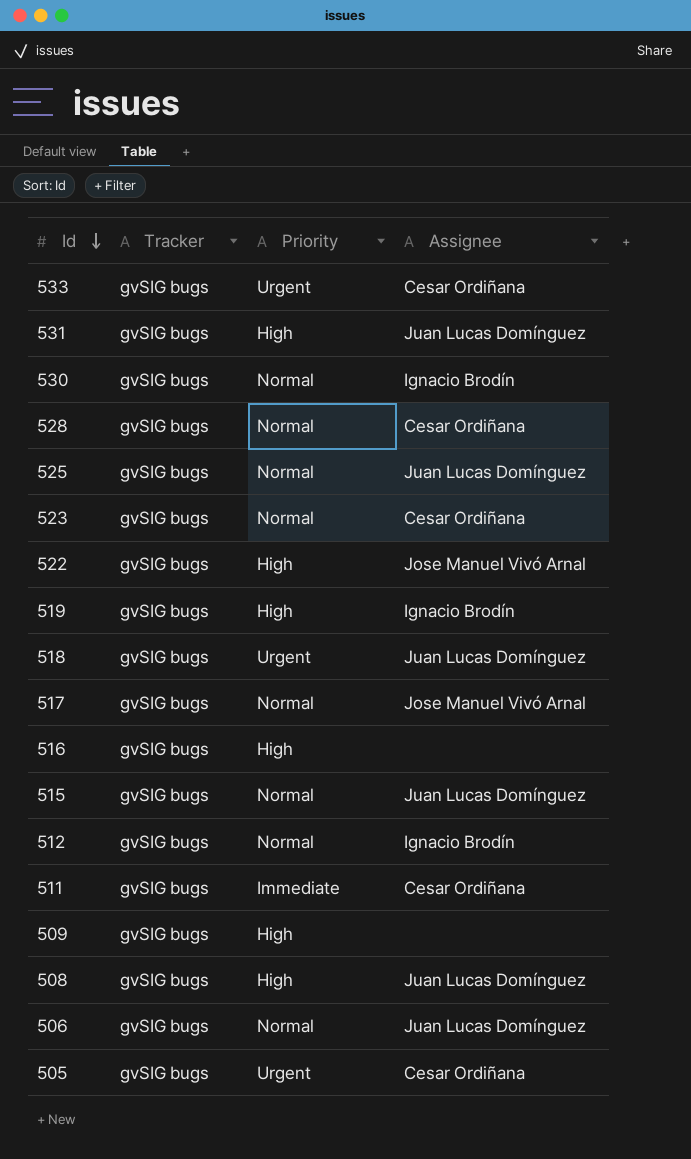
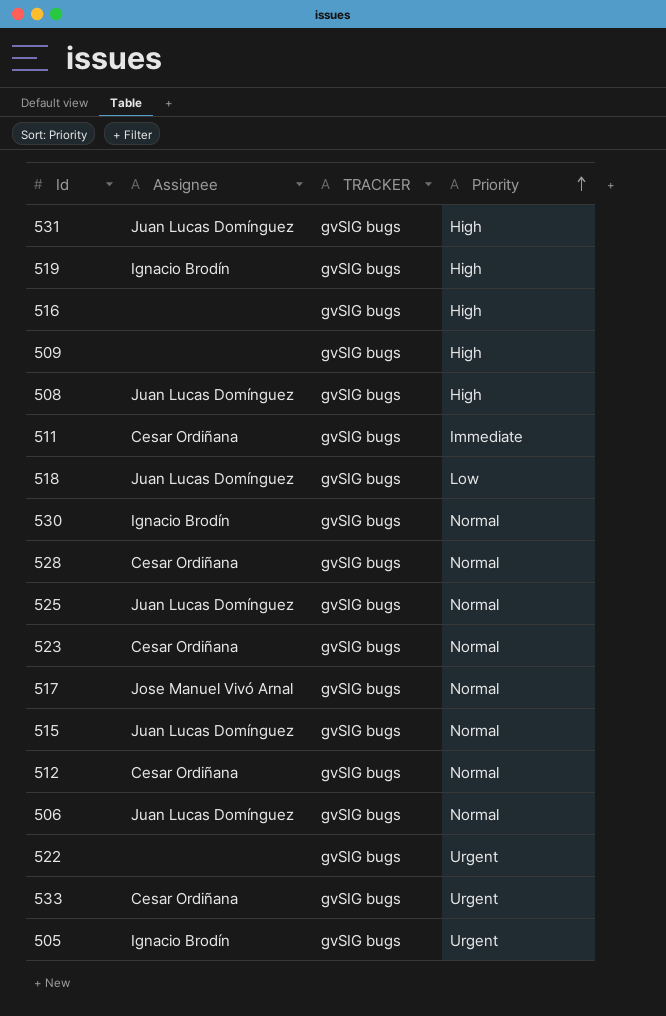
row order: Id descending -> Priority ascending
column Assignee | position: 4 -> 2
column name: Tracker -> TRACKER
518 | Priority: Urgent -> Low
512 | Assignee: Ignacio Brodín -> Cesar Ordiñana
522 | Assignee: Jose Manuel Vivó Arnal -> none
522 | Priority: High -> Urgent
505 | Assignee: Cesar Ordiñana -> Ignacio Brodín

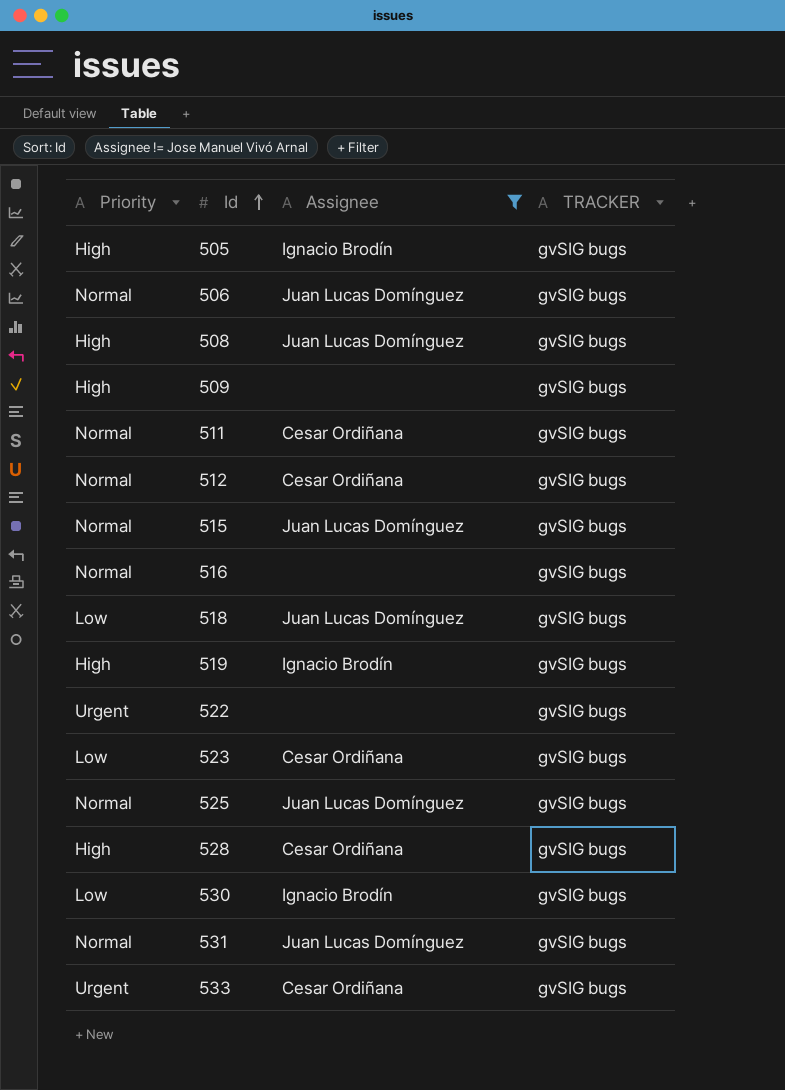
filter: none -> Assignee != Jose Manuel Vivó Arnal
row order: Priority ascending -> Id ascending
column Priority | position: 4 -> 1
505 | Priority: Urgent -> High
511 | Priority: Immediate -> Normal
516 | Priority: High -> Normal
523 | Priority: Normal -> Low
528 | Priority: Normal -> High
530 | Priority: Normal -> Low
531 | Priority: High -> Normal

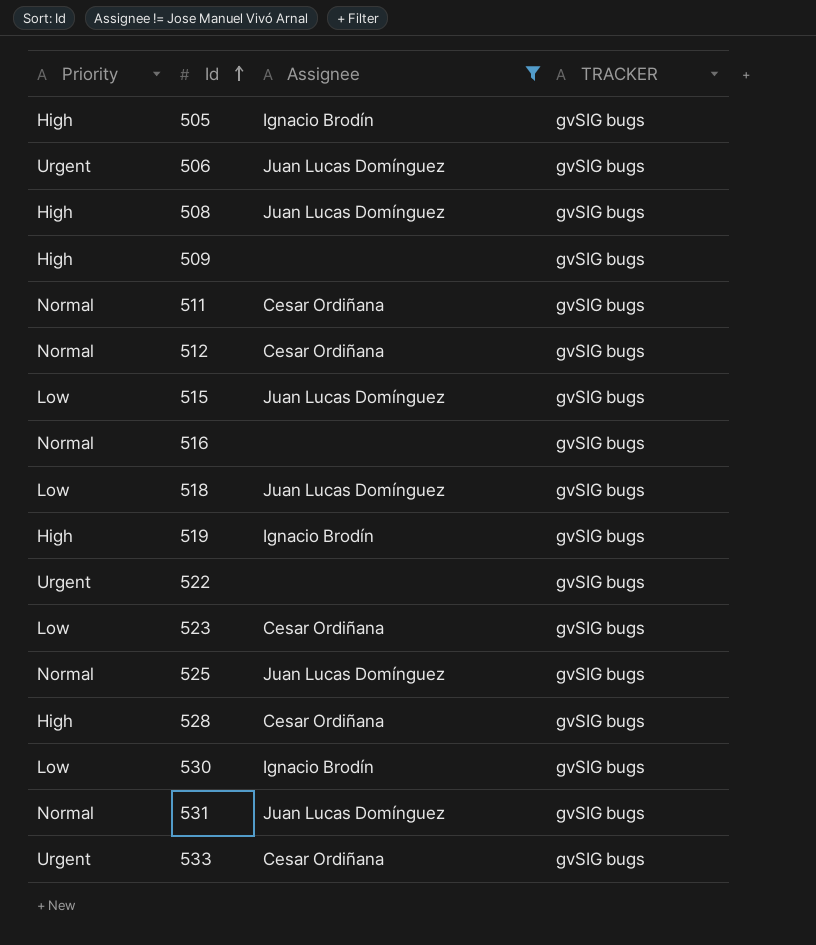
506 | Priority: Normal -> Urgent
515 | Priority: Normal -> Low

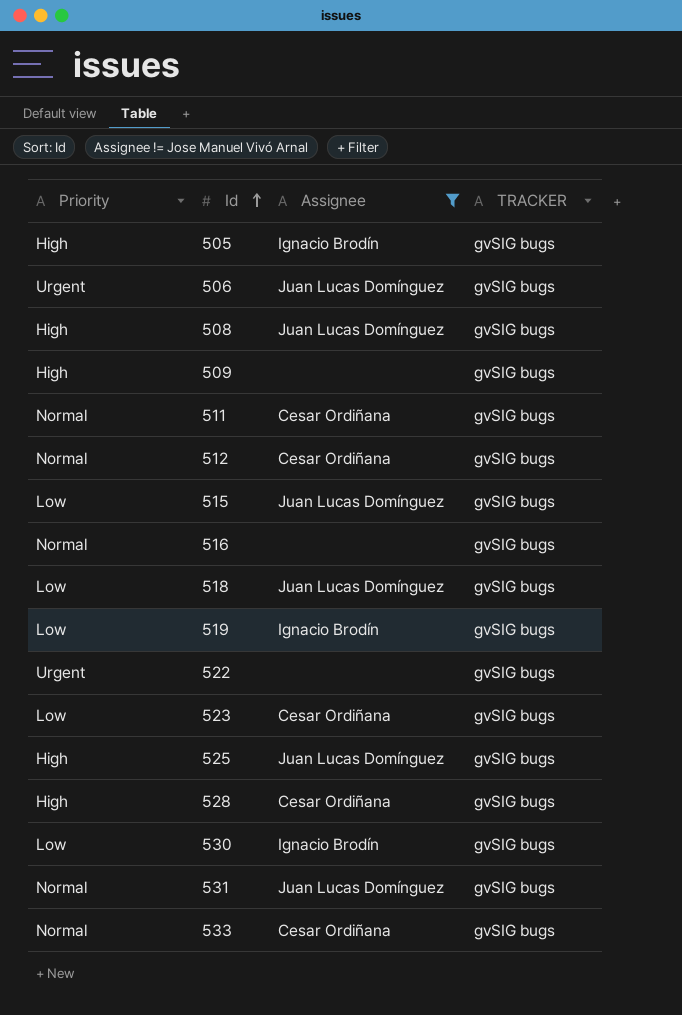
519 | Priority: High -> Low
525 | Priority: Normal -> High
533 | Priority: Urgent -> Normal

